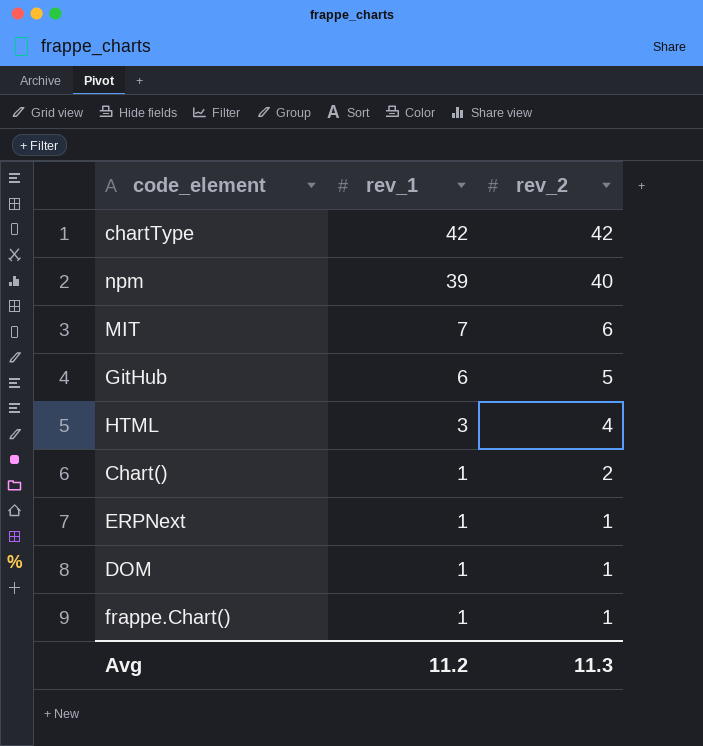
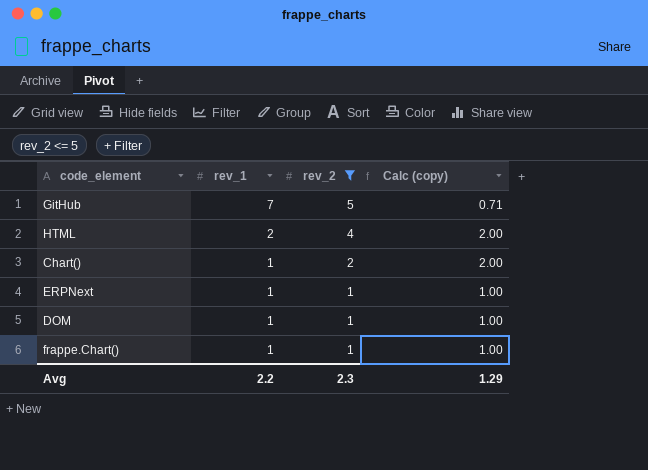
filter: none -> rev_2 <= 5
column Calc (copy) | formula: none -> [rev_2] / [rev_1]
GitHub | rev_1: 6 -> 7
HTML | rev_1: 3 -> 2
Avg | rev_1: 11.2 -> 2.2
Avg | rev_2: 11.3 -> 2.3

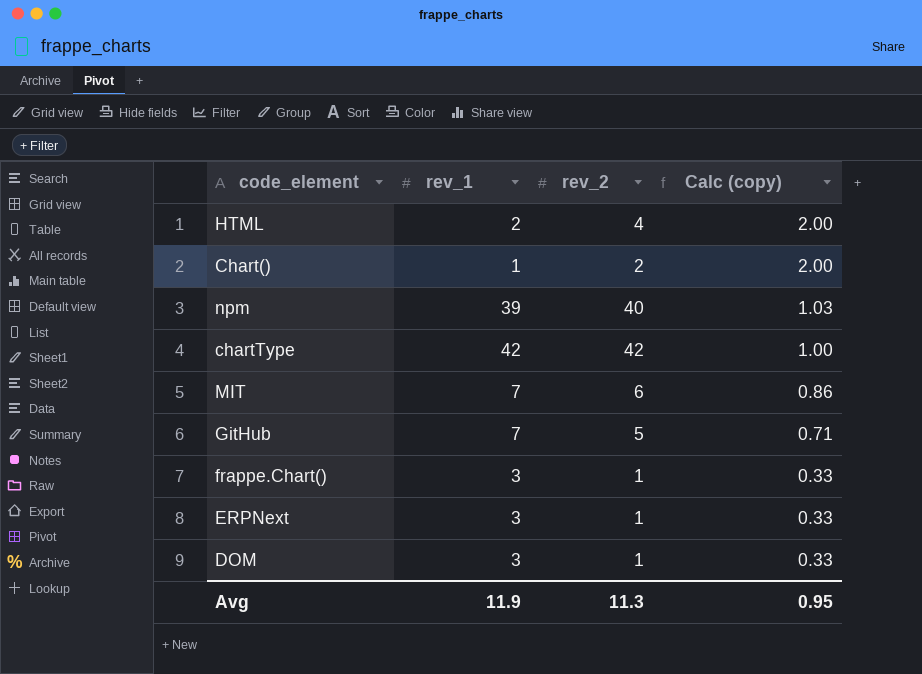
filter: rev_2 <= 5 -> none
row order: rev_1 descending -> Calc (copy) descending
frappe.Chart() | rev_1: 1 -> 3
frappe.Chart() | Calc (copy): 1.00 -> 0.33
ERPNext | rev_1: 1 -> 3
ERPNext | Calc (copy): 1.00 -> 0.33
DOM | rev_1: 1 -> 3
DOM | Calc (copy): 1.00 -> 0.33
Avg | rev_1: 2.2 -> 11.9
Avg | rev_2: 2.3 -> 11.3
Avg | Calc (copy): 1.29 -> 0.95

